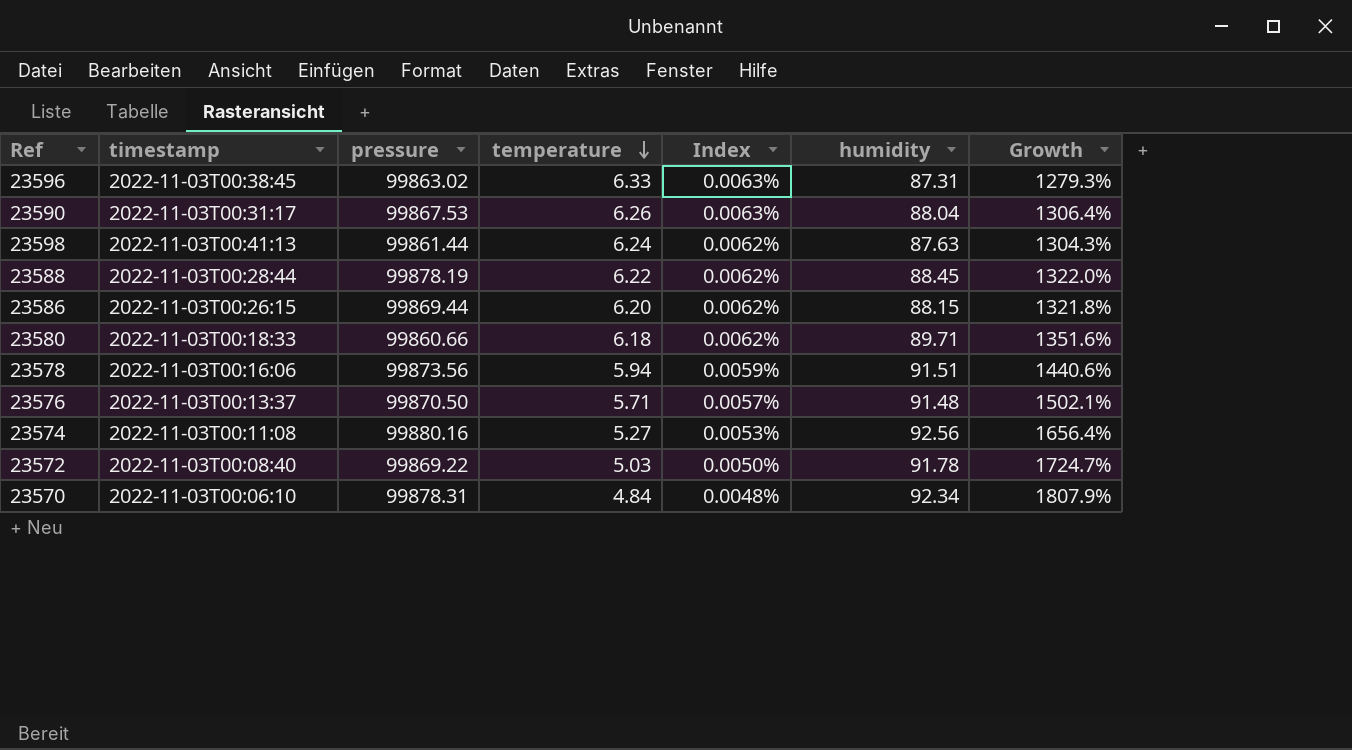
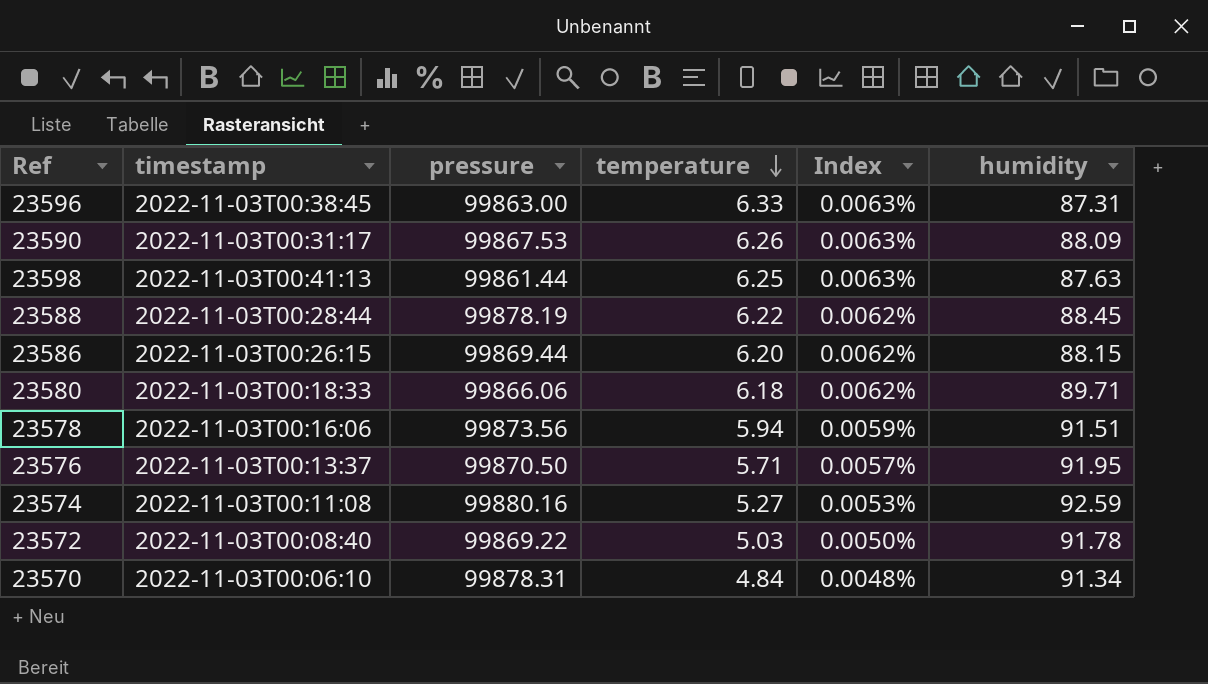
column Growth | formula: ([humidity] - [temperature]) / [temperature] -> none
23596 | pressure: 99863.02 -> 99863.00
23590 | humidity: 88.04 -> 88.09
23598 | temperature: 6.24 -> 6.25
23598 | Index: 0.0062% -> 0.0063%
23580 | pressure: 99860.66 -> 99866.06
23576 | humidity: 91.48 -> 91.95
23574 | humidity: 92.56 -> 92.59
23570 | humidity: 92.34 -> 91.34

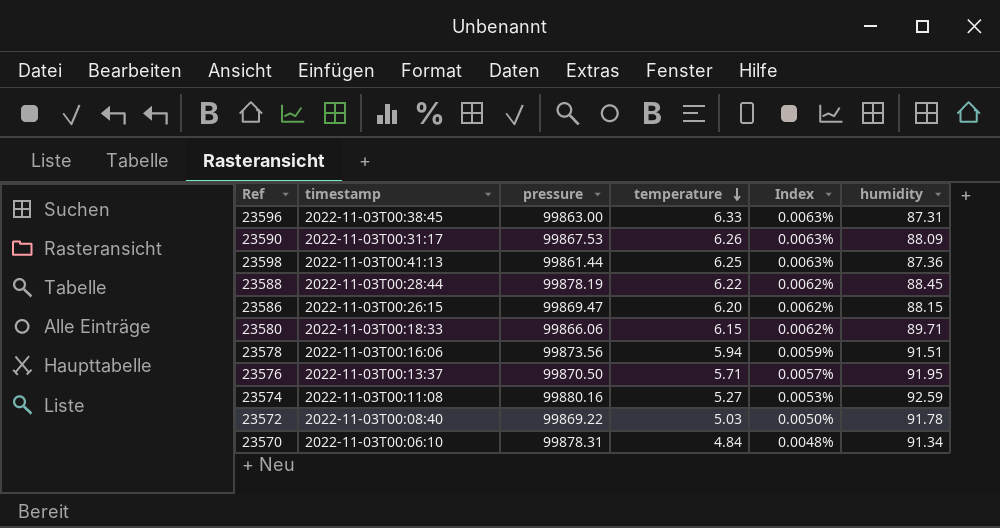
23598 | humidity: 87.63 -> 87.36
23586 | pressure: 99869.44 -> 99869.47
23580 | temperature: 6.18 -> 6.15

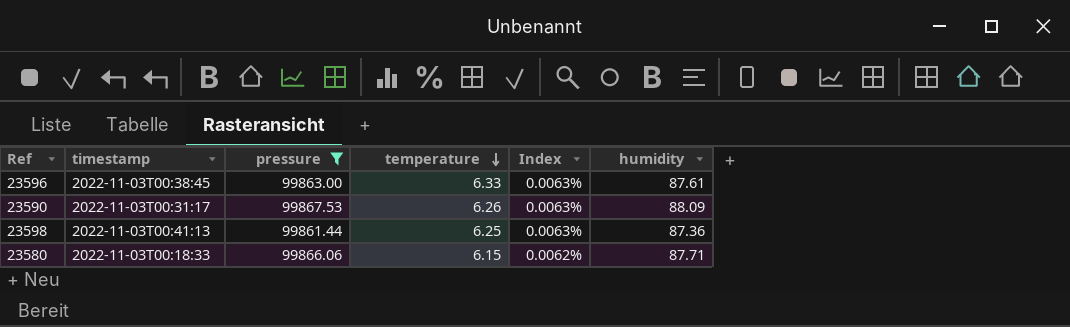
filter: none -> pressure <= 99867.53
23596 | humidity: 87.31 -> 87.61
23580 | humidity: 89.71 -> 87.71

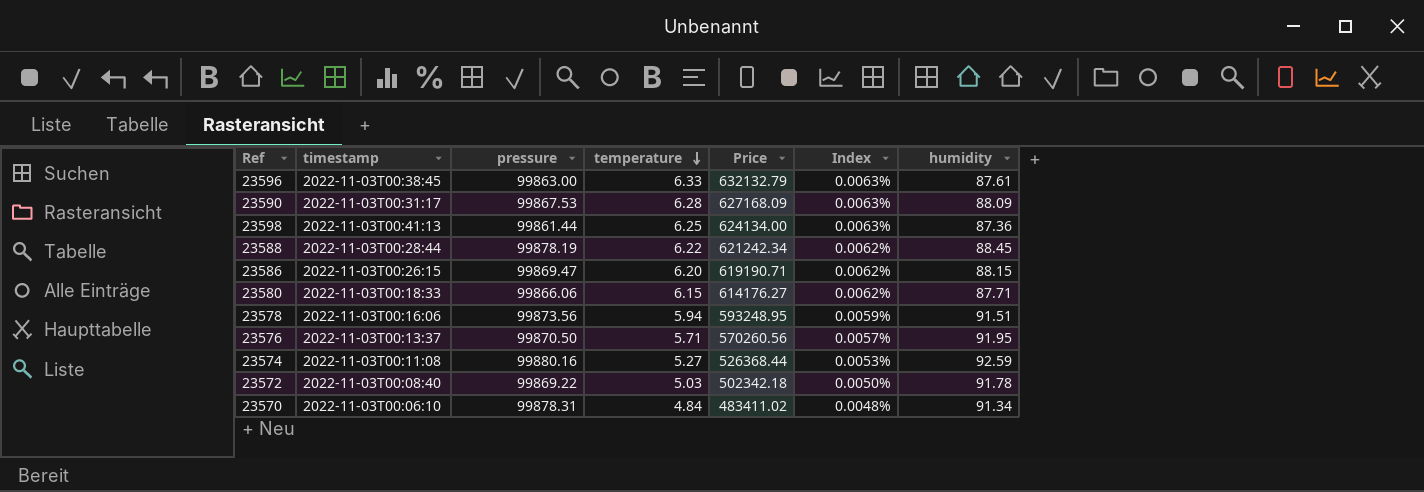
filter: pressure <= 99867.53 -> none
column Price | formula: none -> [pressure] * [temperature]
23590 | temperature: 6.26 -> 6.28

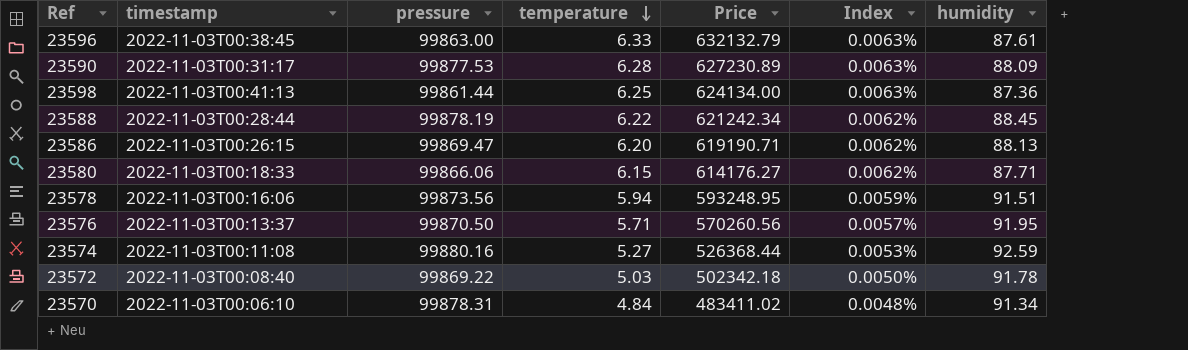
23590 | pressure: 99867.53 -> 99877.53
23590 | Price: 627168.09 -> 627230.89
23586 | humidity: 88.15 -> 88.13

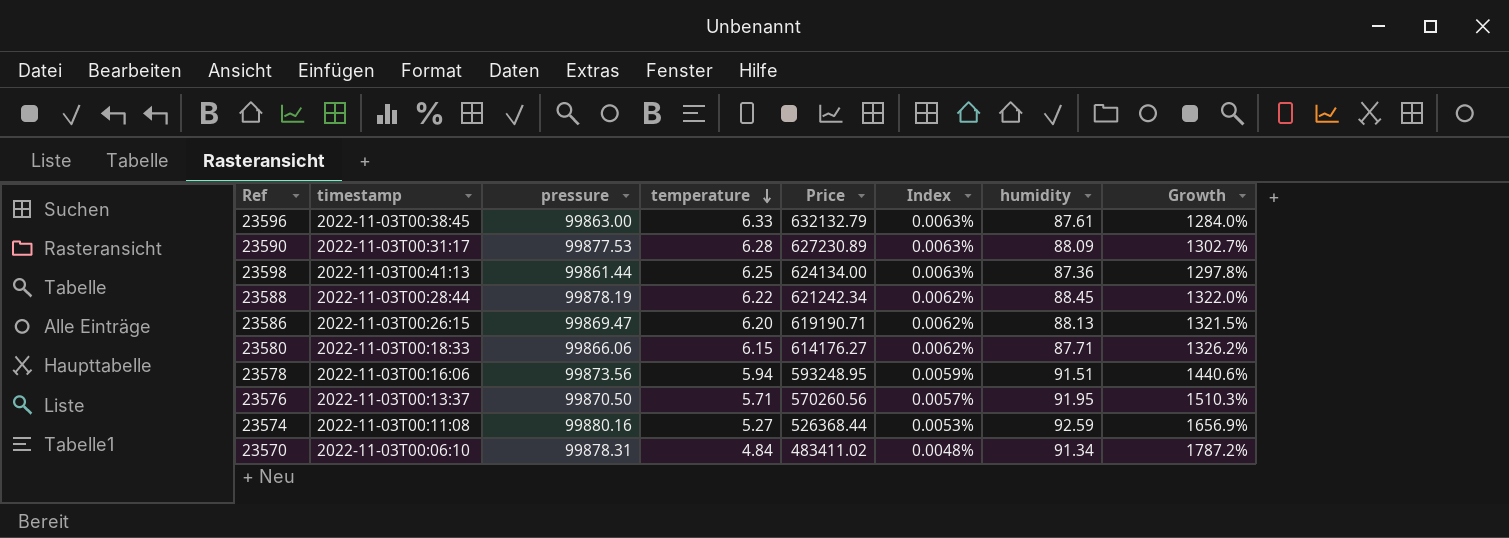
column Growth | formula: none -> ([humidity] - [temperature]) / [temperature]
row 23572: 2022-11-03T00:08:40 | 99869.22 | 5.03 | 502342.18 | 0.0050% | 91.78 -> none

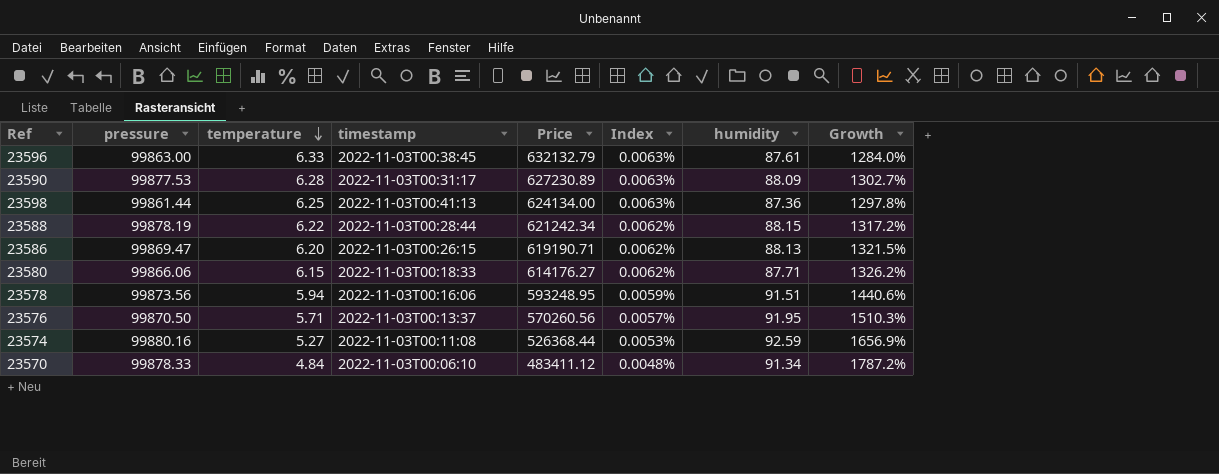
column timestamp | position: 2 -> 4
23588 | humidity: 88.45 -> 88.15
23588 | Growth: 1322.0% -> 1317.2%
23570 | pressure: 99878.31 -> 99878.33
23570 | Price: 483411.02 -> 483411.12

